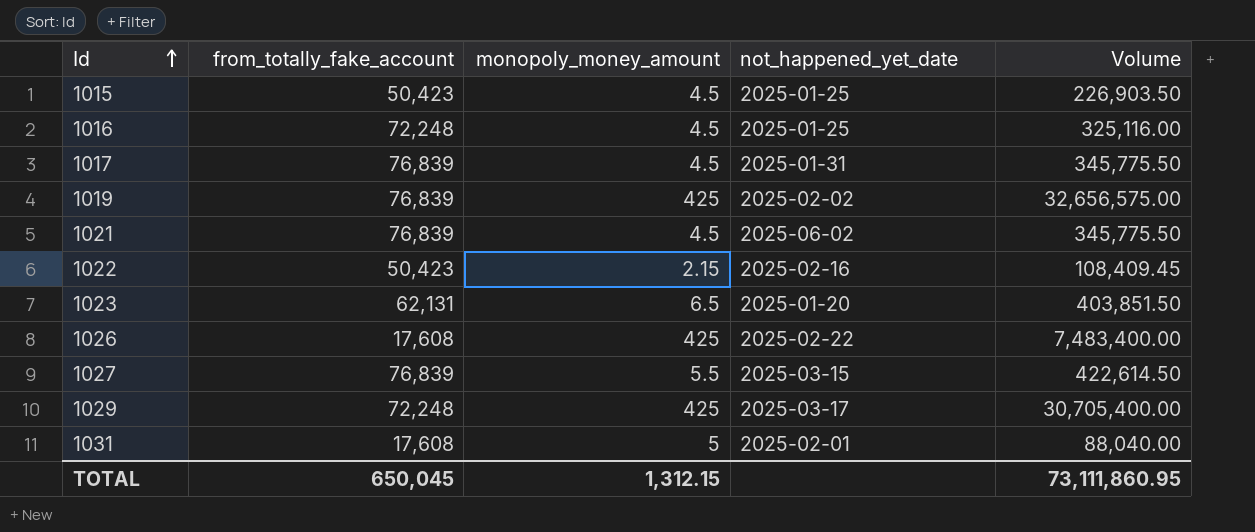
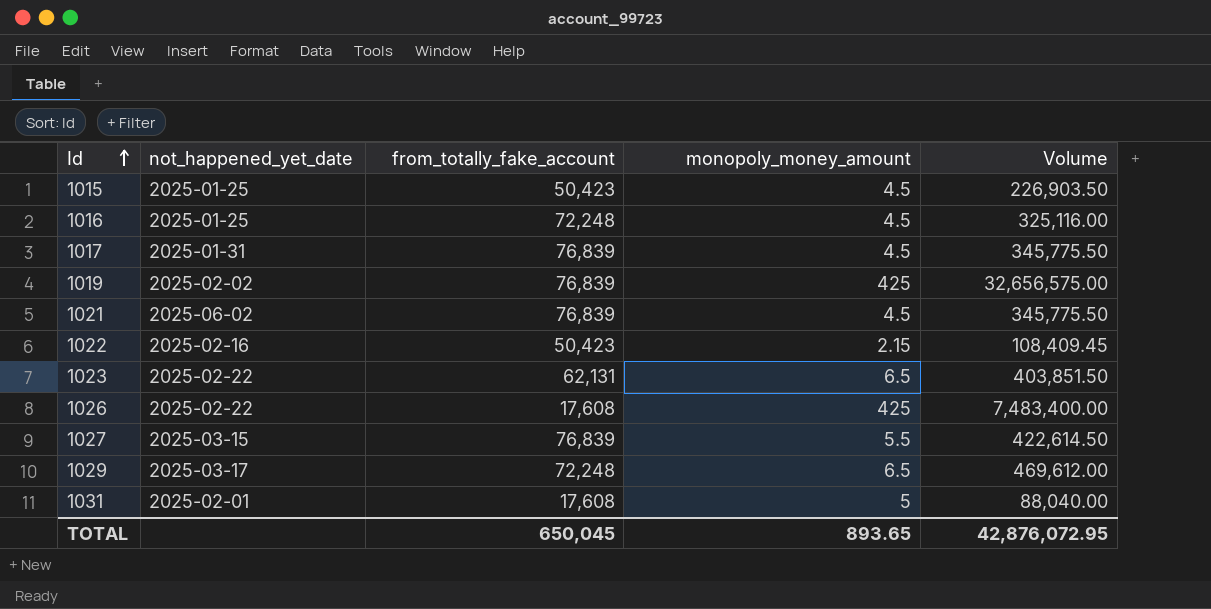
column not_happened_yet_date | position: 4 -> 2
1023 | not_happened_yet_date: 2025-01-20 -> 2025-02-22
1029 | monopoly_money_amount: 425 -> 6.5
1029 | Volume: 30,705,400.00 -> 469,612.00
TOTAL | monopoly_money_amount: 1,312.15 -> 893.65
TOTAL | Volume: 73,111,860.95 -> 42,876,072.95

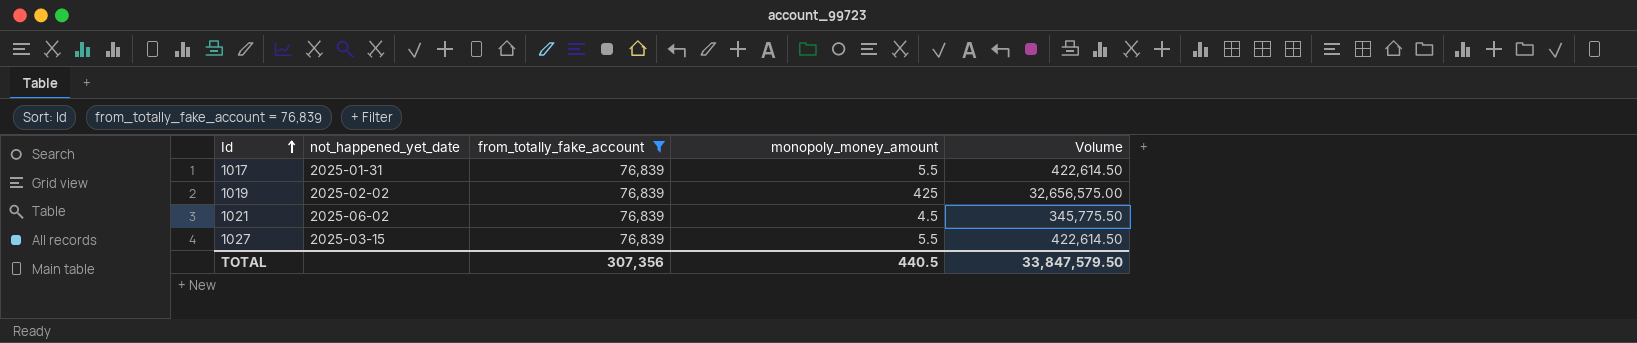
filter: none -> from_totally_fake_account = 76,839
1017 | monopoly_money_amount: 4.5 -> 5.5
1017 | Volume: 345,775.50 -> 422,614.50
TOTAL | from_totally_fake_account: 650,045 -> 307,356
TOTAL | monopoly_money_amount: 893.65 -> 440.5
TOTAL | Volume: 42,876,072.95 -> 33,847,579.50

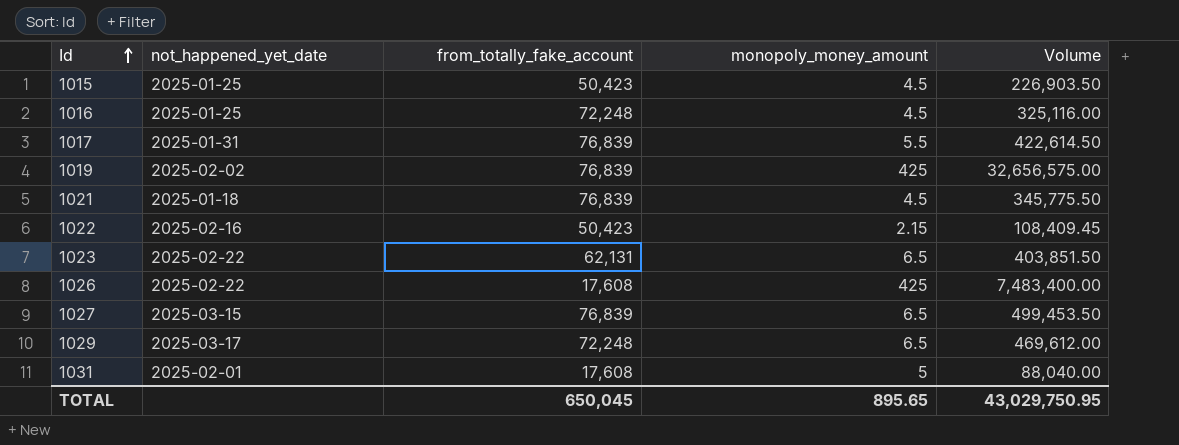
filter: from_totally_fake_account = 76,839 -> none
1021 | not_happened_yet_date: 2025-06-02 -> 2025-01-18
1027 | monopoly_money_amount: 5.5 -> 6.5
1027 | Volume: 422,614.50 -> 499,453.50
TOTAL | from_totally_fake_account: 307,356 -> 650,045
TOTAL | monopoly_money_amount: 440.5 -> 895.65
TOTAL | Volume: 33,847,579.50 -> 43,029,750.95

